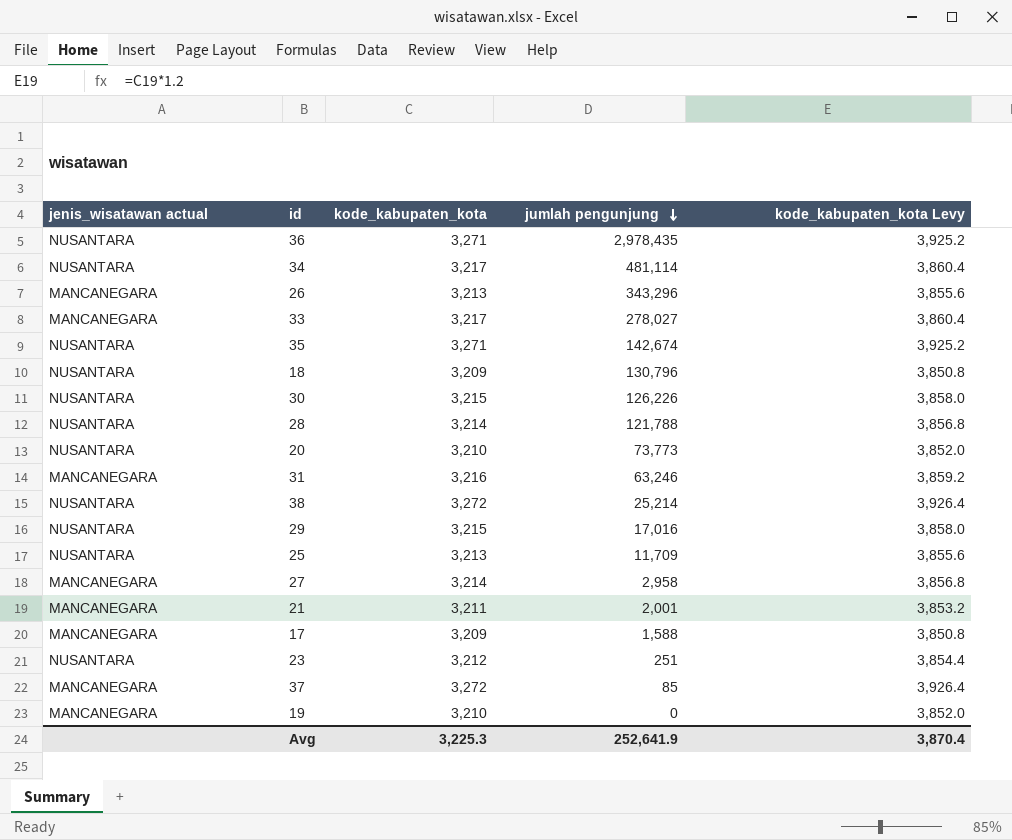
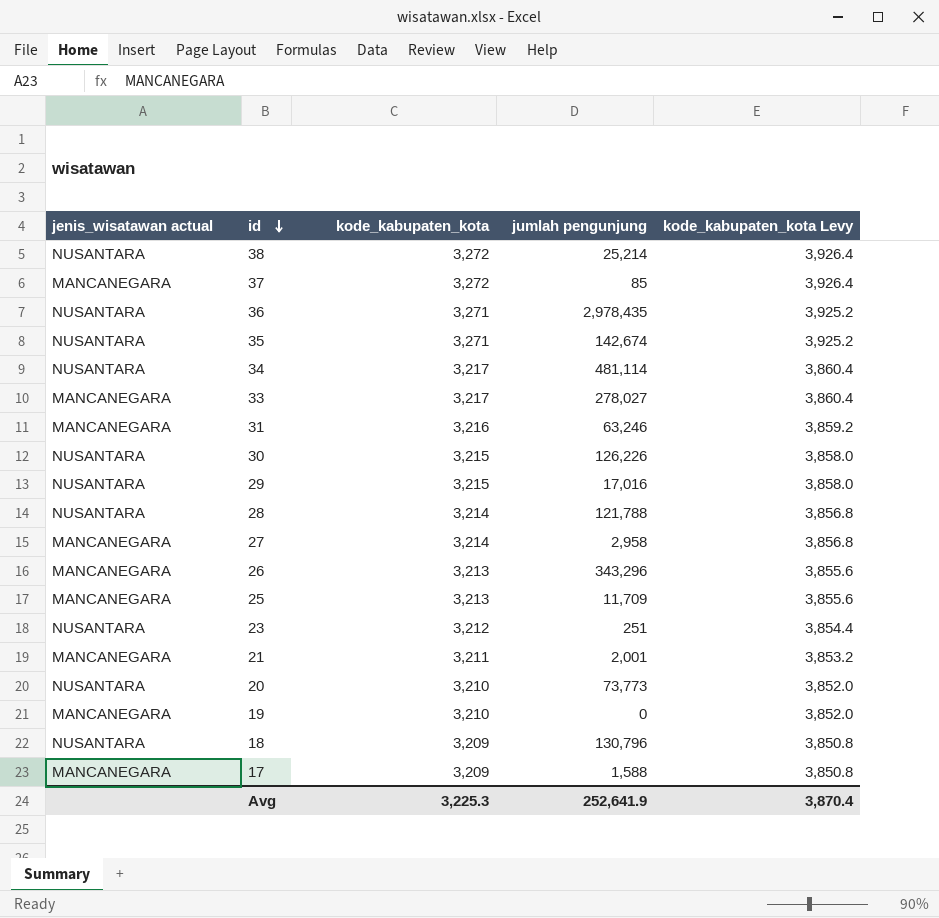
row order: jumlah pengunjung descending -> id descending
25 | jenis_wisatawan actual: NUSANTARA -> MANCANEGARA

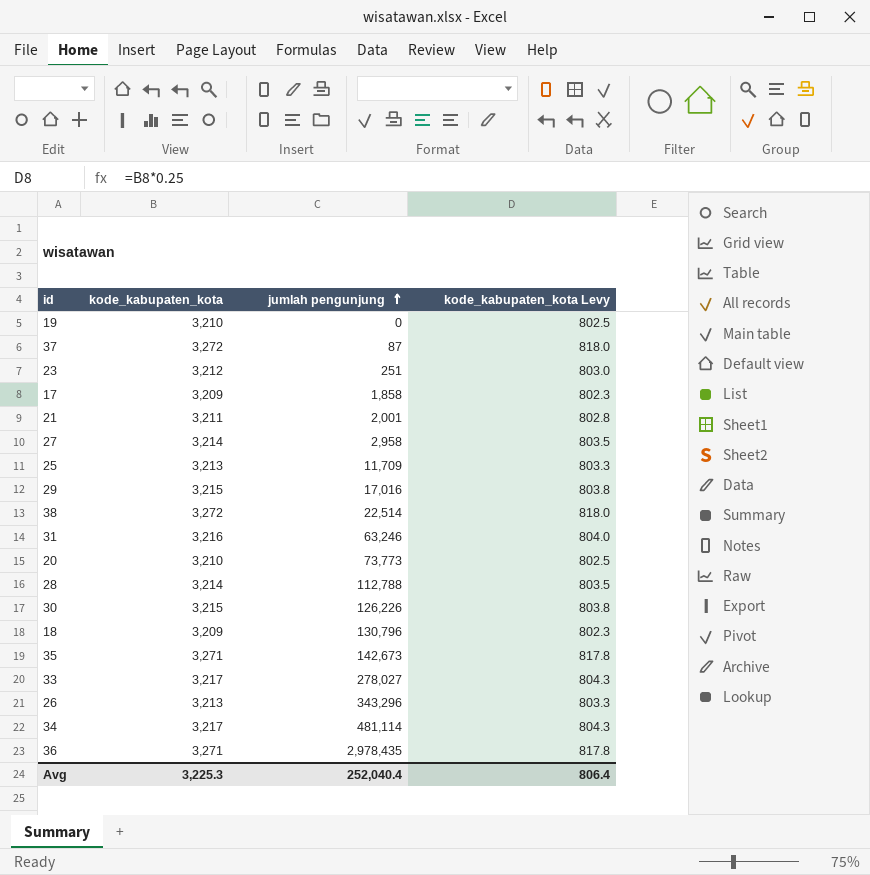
row order: id descending -> jumlah pengunjung ascending
column jenis_wisatawan actual | position: 1 -> none
column kode_kabupaten_kota Levy | formula: [kode_kabupaten_kota] * 1.2 -> [kode_kabupaten_kota] * 0.25
37 | jumlah pengunjung: 85 -> 87
17 | jumlah pengunjung: 1,588 -> 1,858
38 | jumlah pengunjung: 25,214 -> 22,514
28 | jumlah pengunjung: 121,788 -> 112,788
35 | jumlah pengunjung: 142,674 -> 142,673
Avg | jumlah pengunjung: 252,641.9 -> 252,040.4
Avg | kode_kabupaten_kota Levy: 3,870.4 -> 806.4

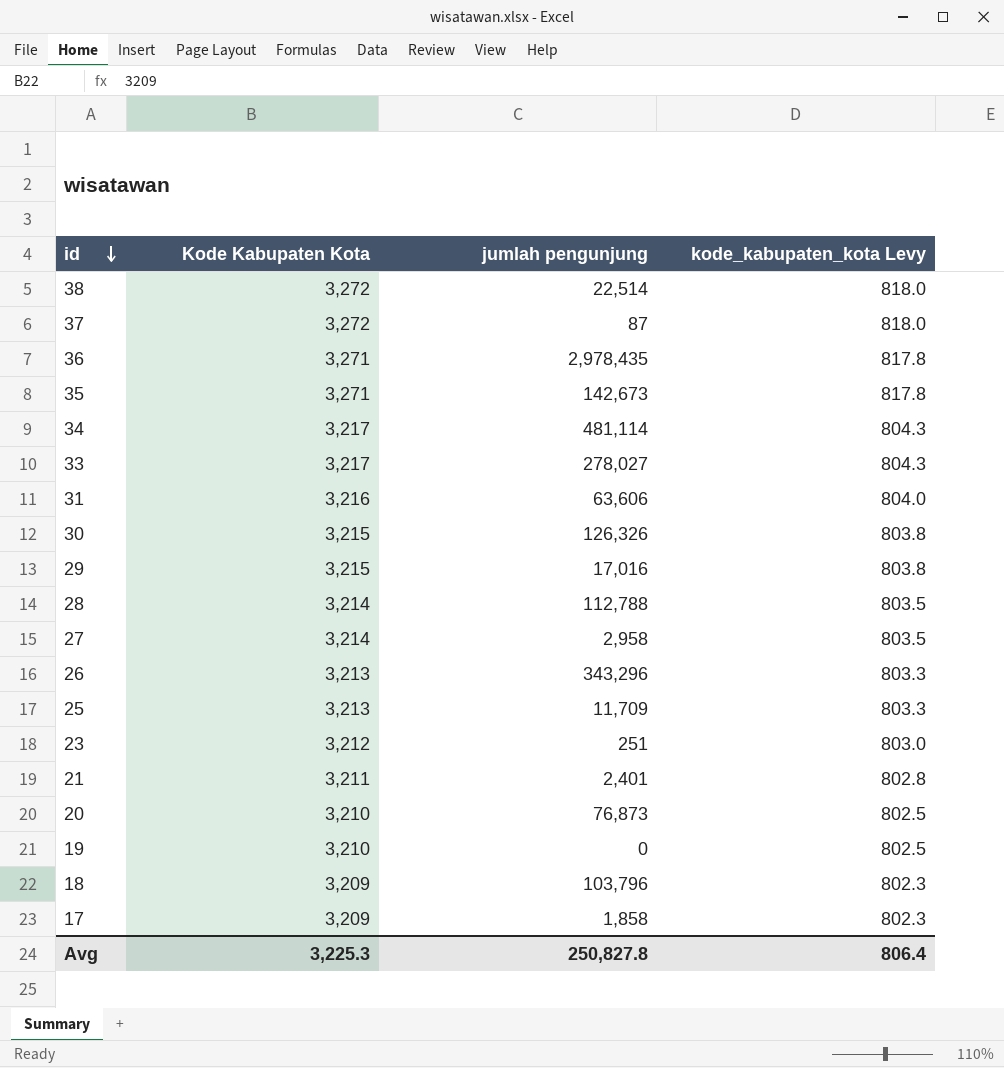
row order: jumlah pengunjung ascending -> id descending
column name: kode_kabupaten_kota -> Kode Kabupaten Kota
31 | jumlah pengunjung: 63,246 -> 63,606
30 | jumlah pengunjung: 126,226 -> 126,326
21 | jumlah pengunjung: 2,001 -> 2,401
20 | jumlah pengunjung: 73,773 -> 76,873
18 | jumlah pengunjung: 130,796 -> 103,796
Avg | jumlah pengunjung: 252,040.4 -> 250,827.8

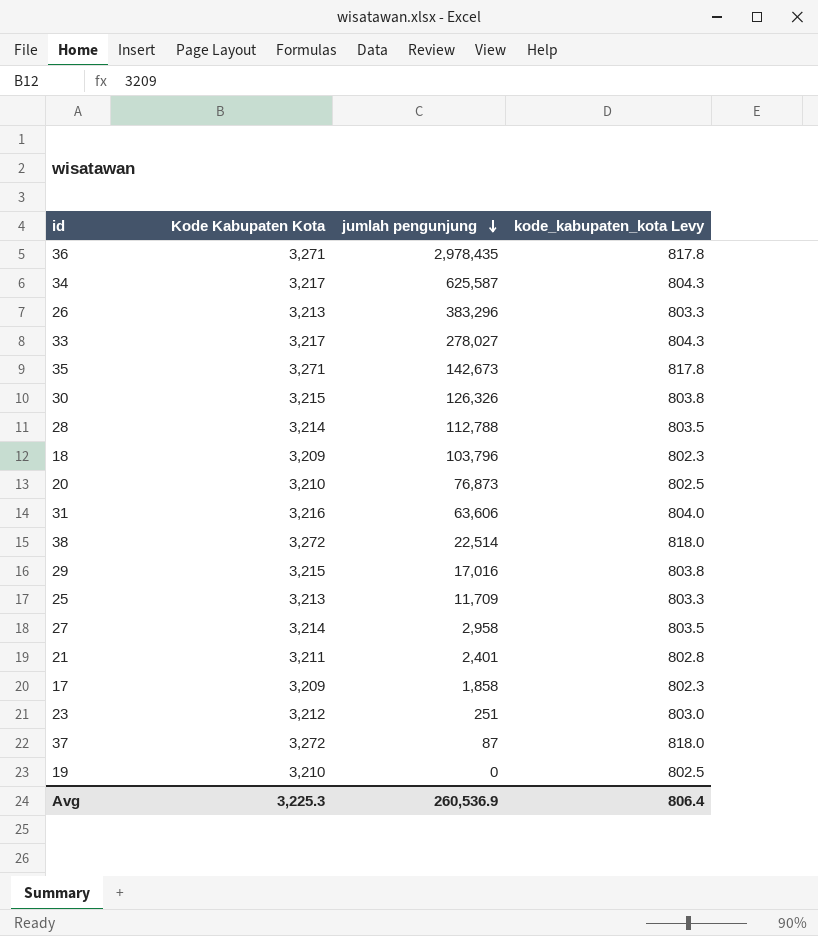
row order: id descending -> jumlah pengunjung descending
34 | jumlah pengunjung: 481,114 -> 625,587
26 | jumlah pengunjung: 343,296 -> 383,296
Avg | jumlah pengunjung: 250,827.8 -> 260,536.9

